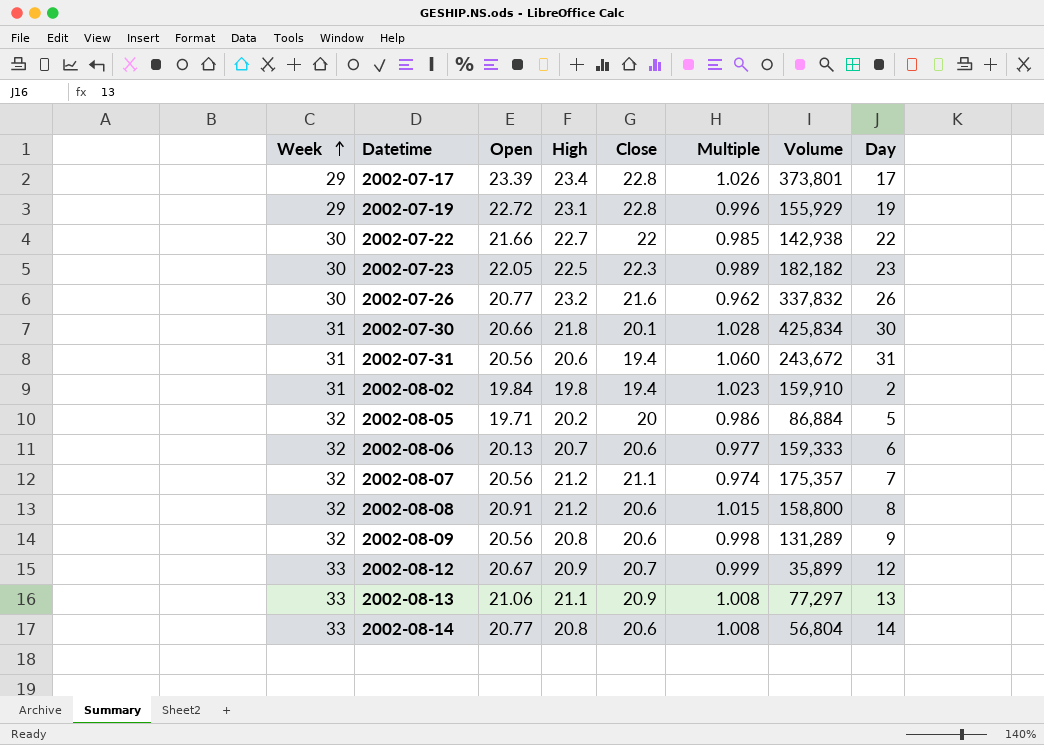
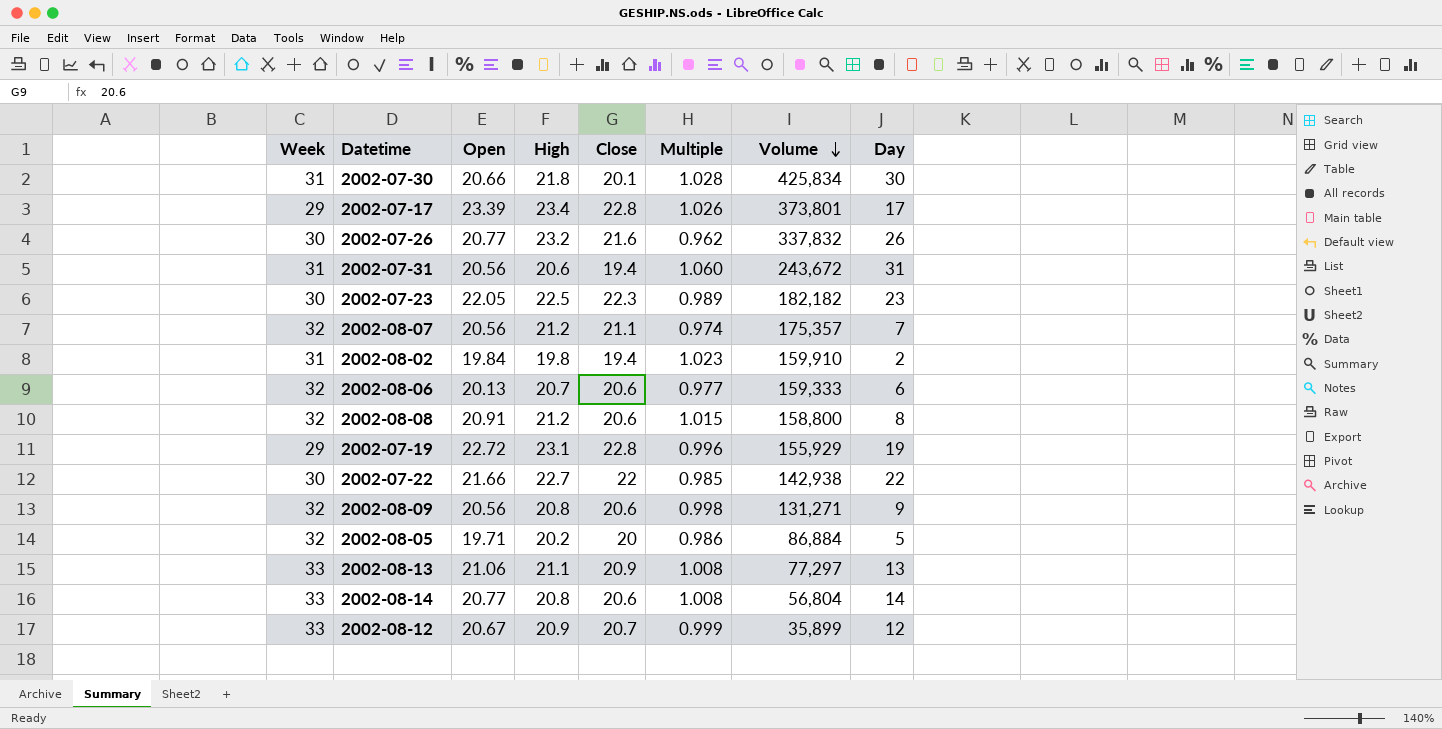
row order: Week ascending -> Volume descending
2002-08-09 | Volume: 131,289 -> 131,271

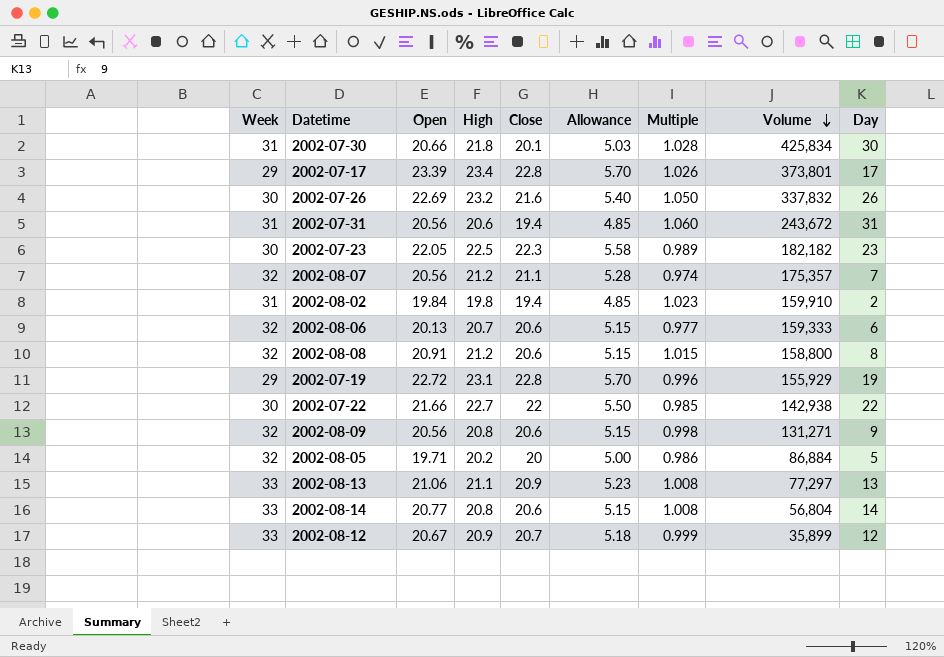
column Allowance | formula: none -> [Close] * 0.25
2002-07-26 | Open: 20.77 -> 22.69
2002-07-26 | Multiple: 0.962 -> 1.050

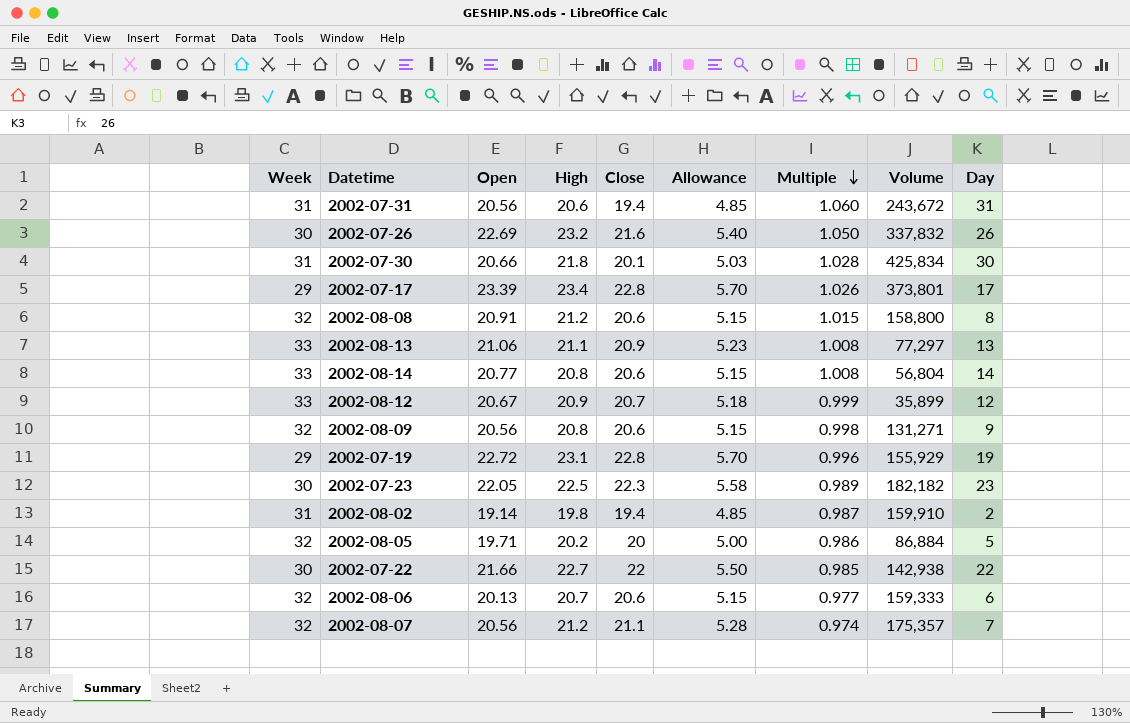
row order: Volume descending -> Multiple descending
2002-08-02 | Open: 19.84 -> 19.14
2002-08-02 | Multiple: 1.023 -> 0.987

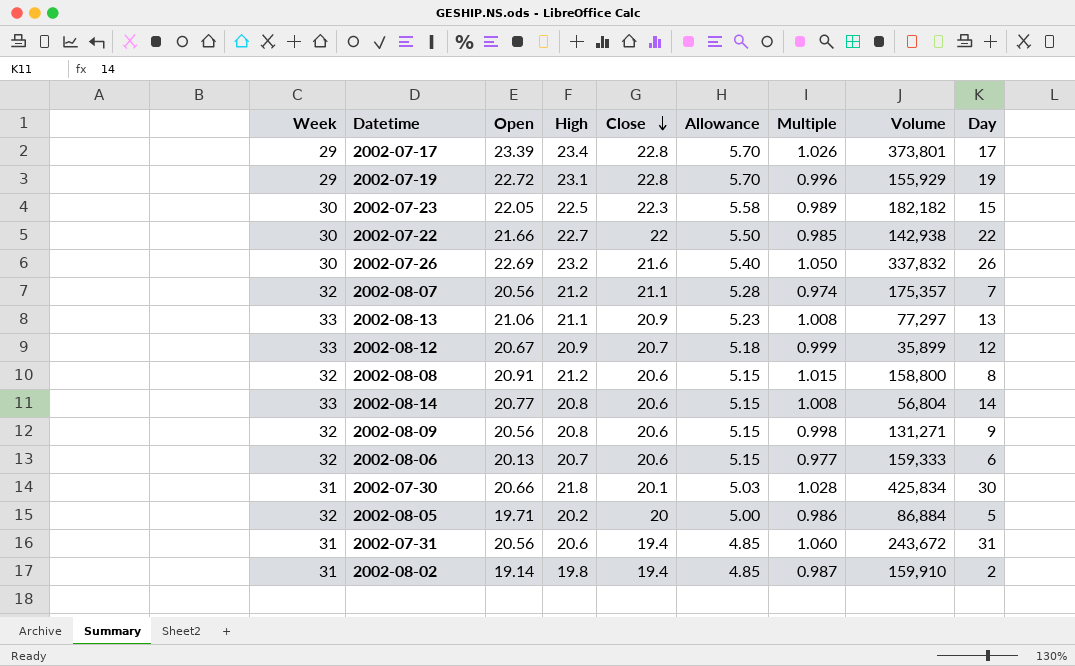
row order: Multiple descending -> Close descending
2002-07-23 | Day: 23 -> 15

